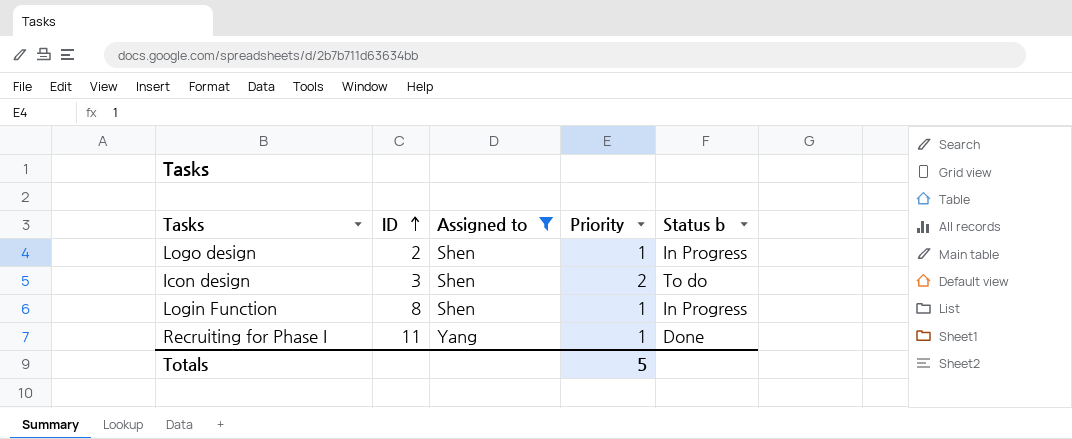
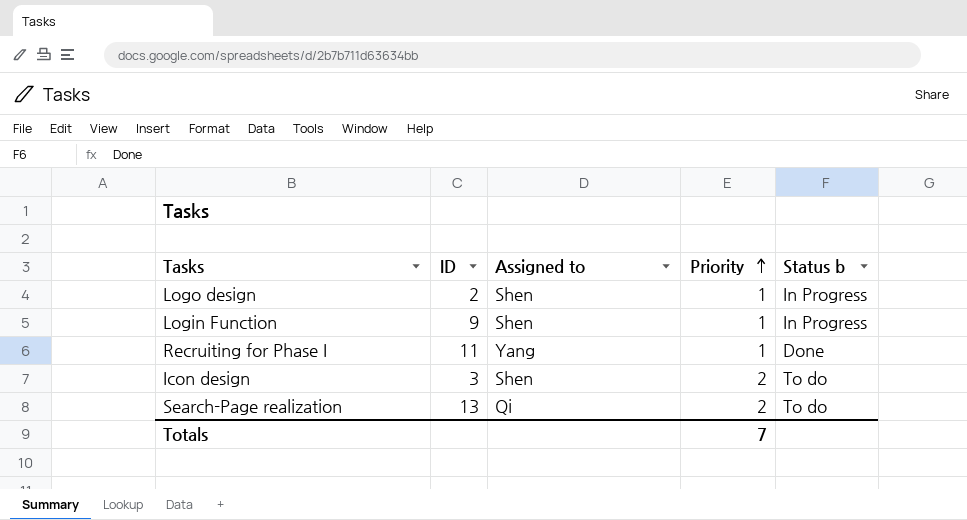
filter: Assigned to != Qi -> none
row order: ID ascending -> Priority ascending
Login Function | ID: 8 -> 9
Totals | Priority: 5 -> 7

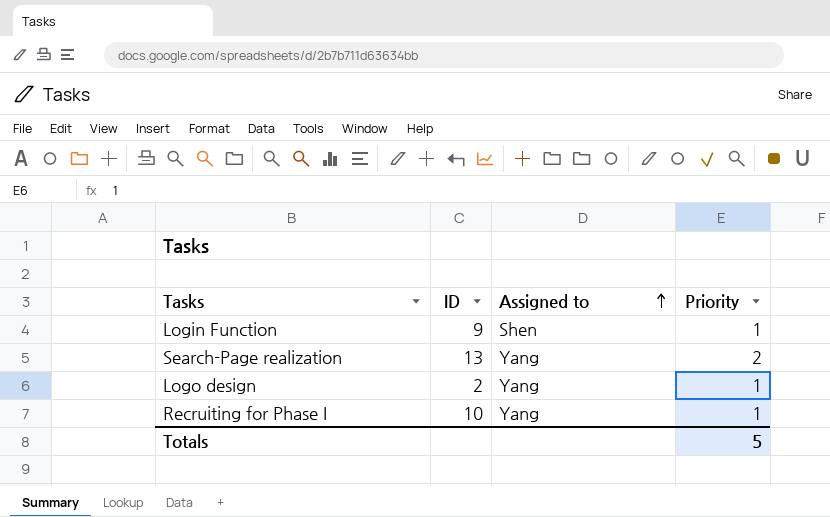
row order: Priority ascending -> Assigned to ascending
column Status b | position: 5 -> none
row Icon design: 3 | Shen | 2 | To do -> none
Search-Page realization | Assigned to: Qi -> Yang
Logo design | Assigned to: Shen -> Yang
Recruiting for Phase I | ID: 11 -> 10
Totals | Priority: 7 -> 5

